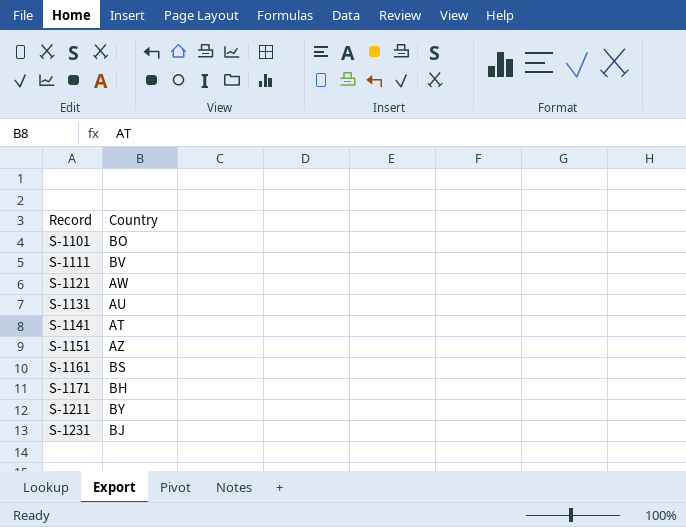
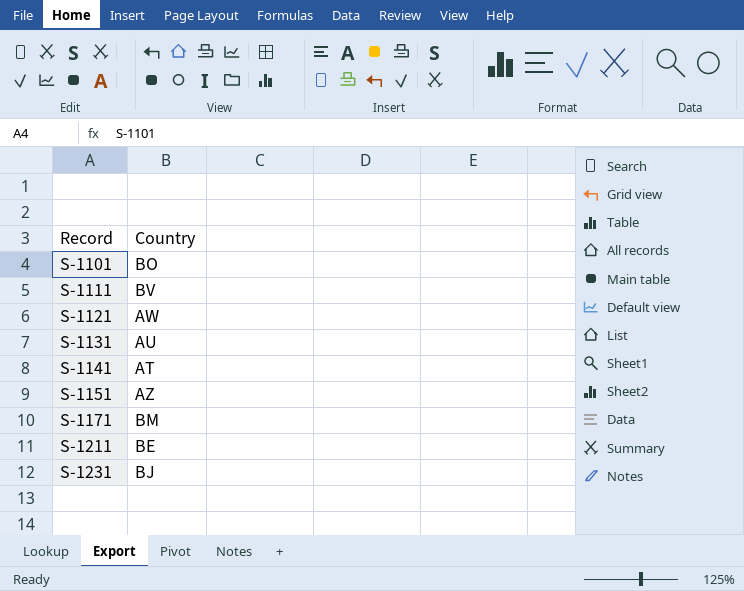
row S-1161: BS -> none
S-1171 | Country: BH -> BM
S-1211 | Country: BY -> BE

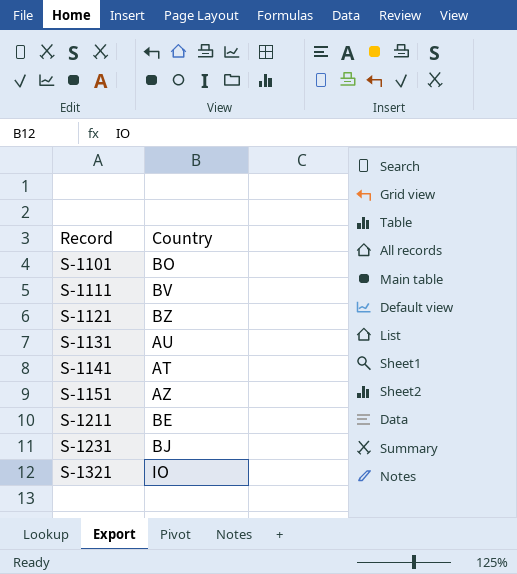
row S-1171: BM -> none
S-1121 | Country: AW -> BZ
row S-1321: none -> IO

